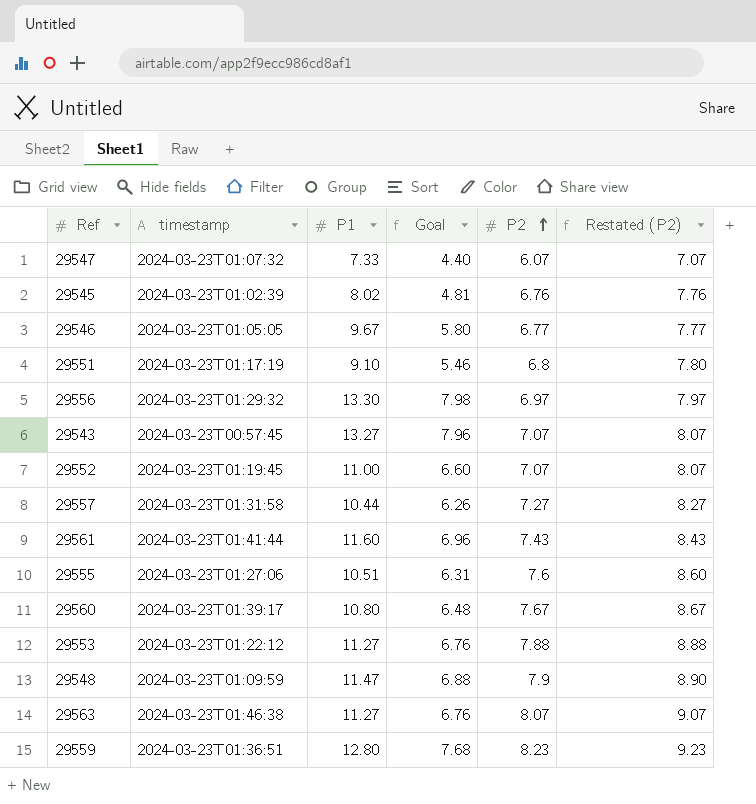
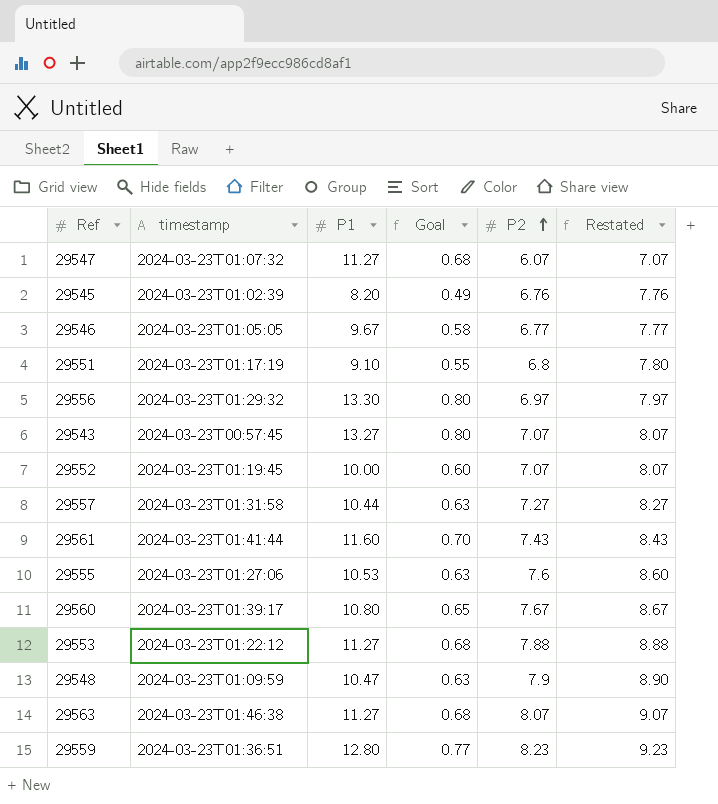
column Goal | formula: [P1] * 0.6 -> [P1] * 0.06
column name: Restated (P2) -> Restated
29547 | P1: 7.33 -> 11.27
29545 | P1: 8.02 -> 8.20
29552 | P1: 11.00 -> 10.00
29555 | P1: 10.51 -> 10.53
29548 | P1: 11.47 -> 10.47

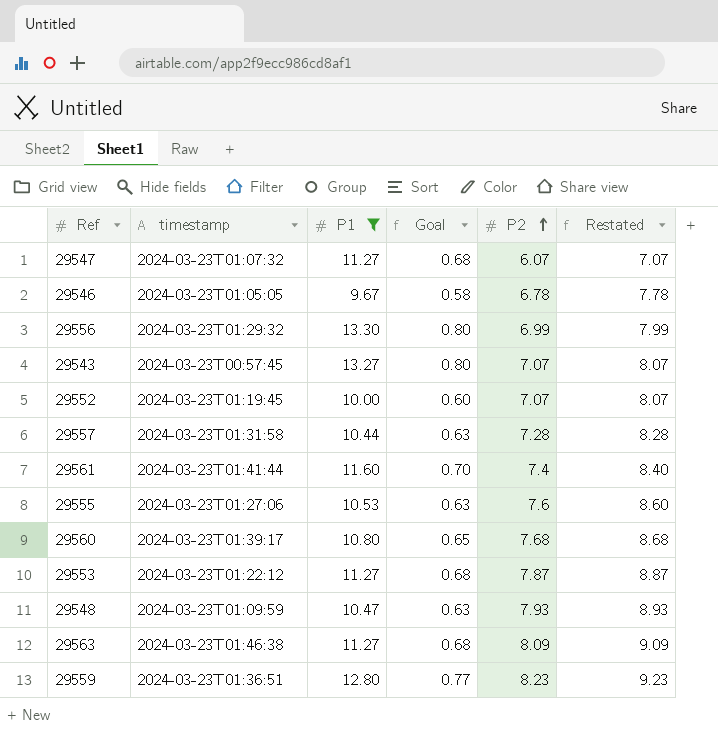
filter: none -> P1 >= 9.67
29546 | P2: 6.77 -> 6.78
29546 | Restated: 7.77 -> 7.78
29556 | P2: 6.97 -> 6.99
29556 | Restated: 7.97 -> 7.99
29557 | P2: 7.27 -> 7.28
29557 | Restated: 8.27 -> 8.28
29561 | P2: 7.43 -> 7.4
29561 | Restated: 8.43 -> 8.40
29560 | P2: 7.67 -> 7.68
29560 | Restated: 8.67 -> 8.68
29553 | P2: 7.88 -> 7.87
29553 | Restated: 8.88 -> 8.87
29548 | P2: 7.9 -> 7.93
29548 | Restated: 8.90 -> 8.93
29563 | P2: 8.07 -> 8.09
29563 | Restated: 9.07 -> 9.09

